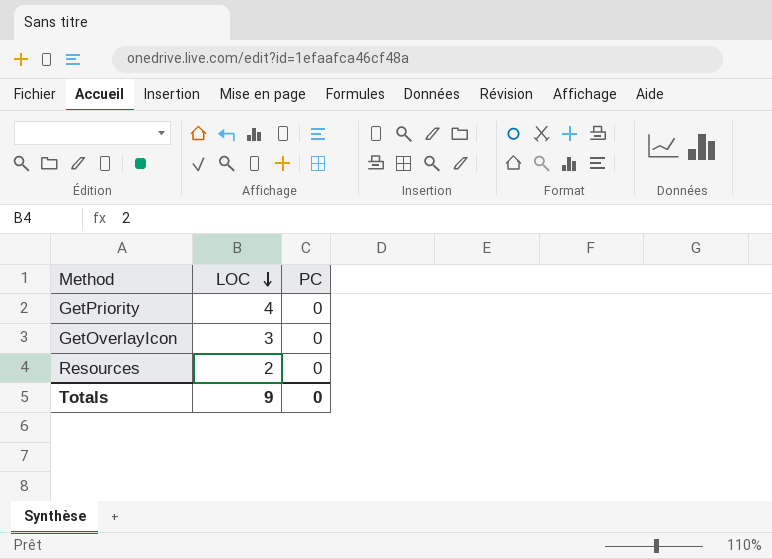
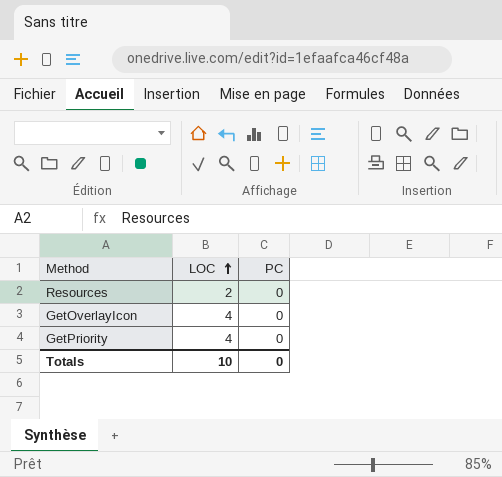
row order: LOC descending -> LOC ascending
GetOverlayIcon | LOC: 3 -> 4
Totals | LOC: 9 -> 10

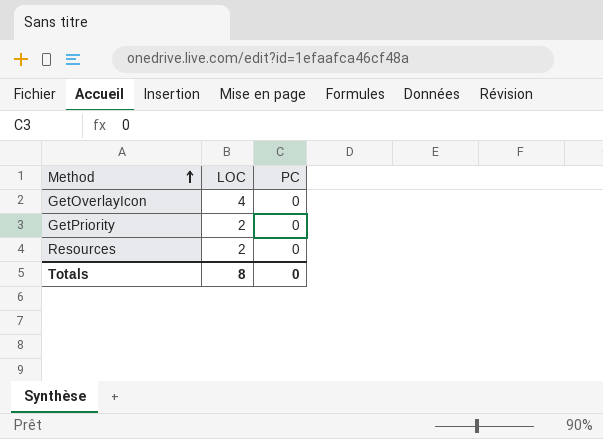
row order: LOC ascending -> Method ascending
GetPriority | LOC: 4 -> 2
Totals | LOC: 10 -> 8

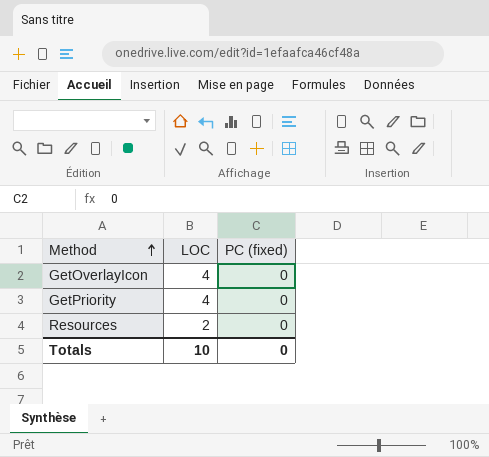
column name: PC -> PC (fixed)
GetPriority | LOC: 2 -> 4
Totals | LOC: 8 -> 10

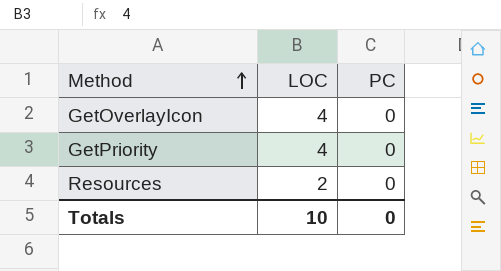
column name: PC (fixed) -> PC

